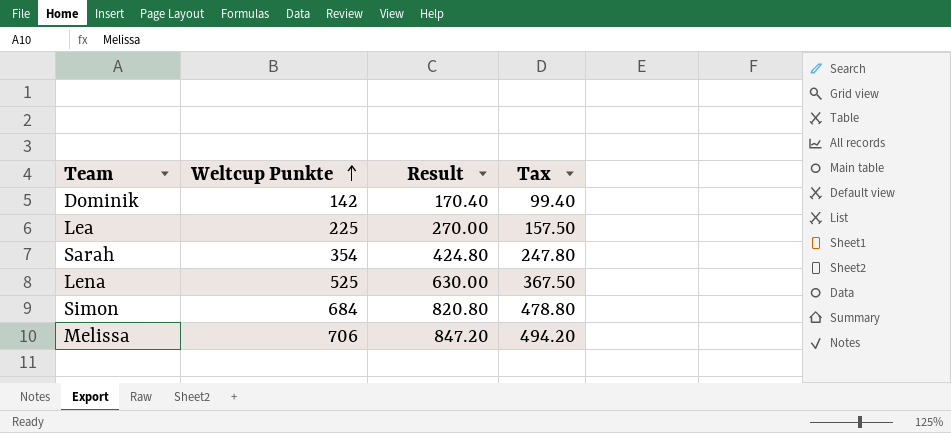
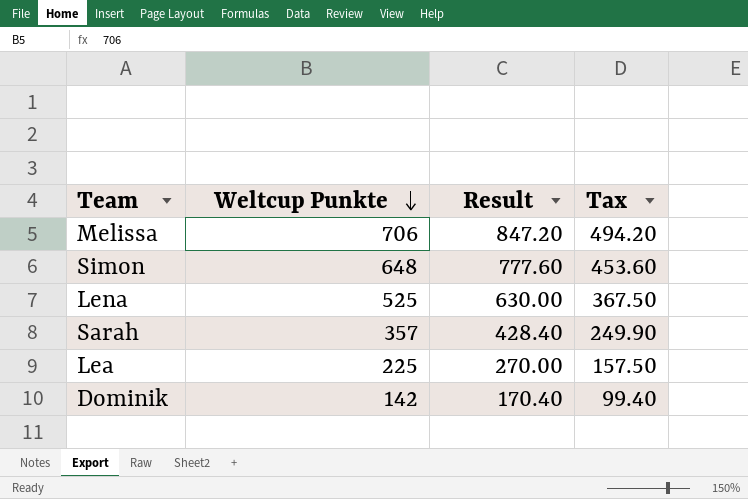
row order: Weltcup Punkte ascending -> Weltcup Punkte descending
Simon | Weltcup Punkte: 684 -> 648
Simon | Result: 820.80 -> 777.60
Simon | Tax: 478.80 -> 453.60
Sarah | Weltcup Punkte: 354 -> 357
Sarah | Result: 424.80 -> 428.40
Sarah | Tax: 247.80 -> 249.90

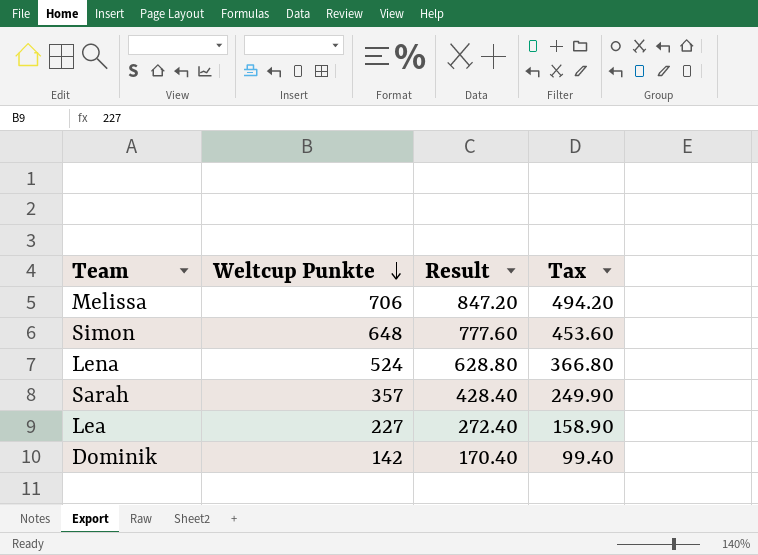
Lena | Weltcup Punkte: 525 -> 524
Lena | Result: 630.00 -> 628.80
Lena | Tax: 367.50 -> 366.80
Lea | Weltcup Punkte: 225 -> 227
Lea | Result: 270.00 -> 272.40
Lea | Tax: 157.50 -> 158.90

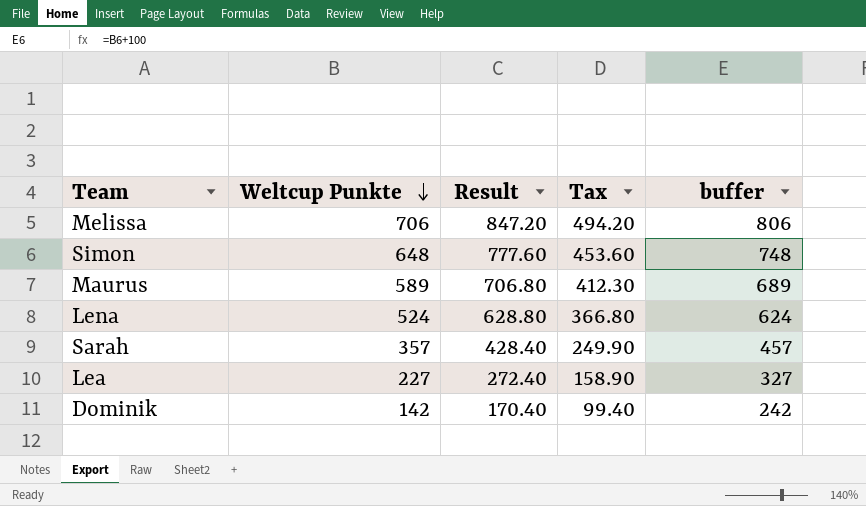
column buffer | formula: none -> [Weltcup Punkte] + 100
row Maurus: none -> 589 | 706.80 | 412.30 | 689

